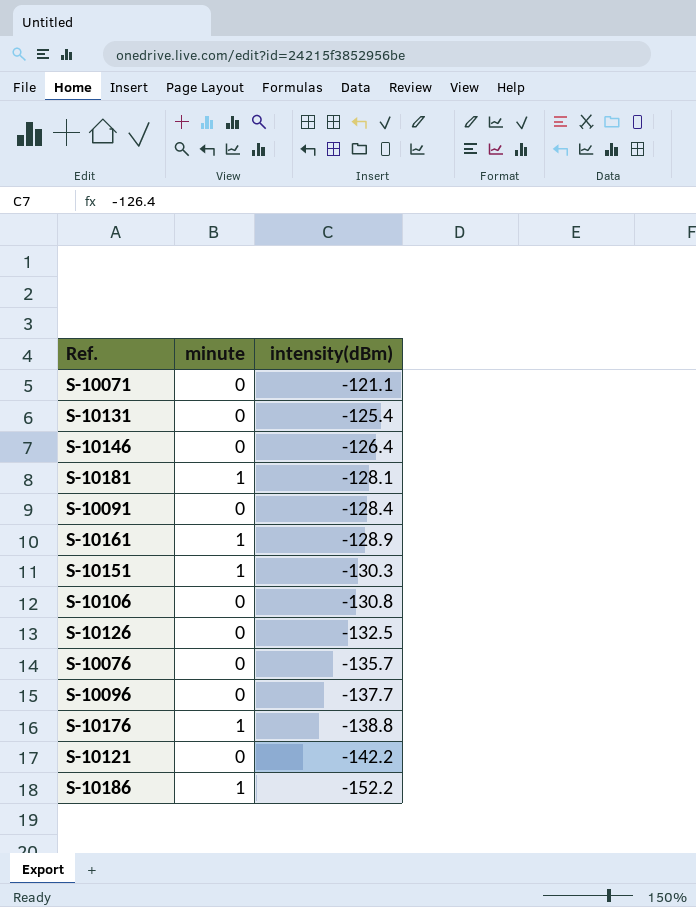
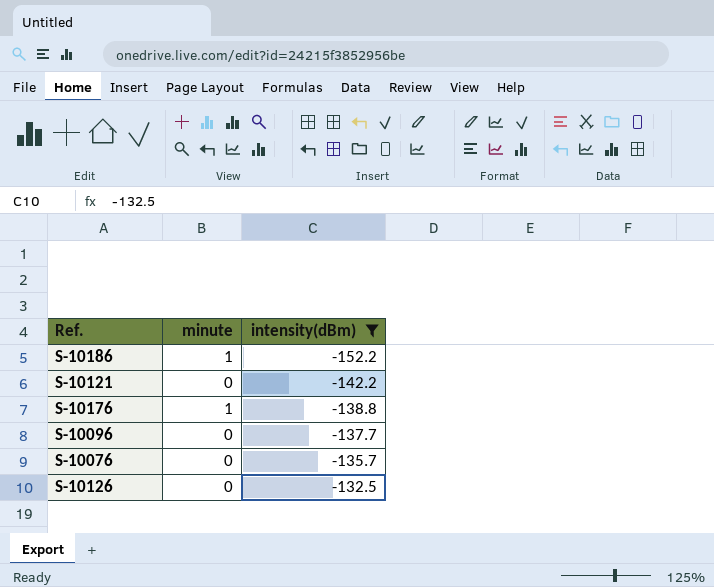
filter: none -> intensity(dBm) <= -132.5
row order: intensity(dBm) descending -> intensity(dBm) ascending

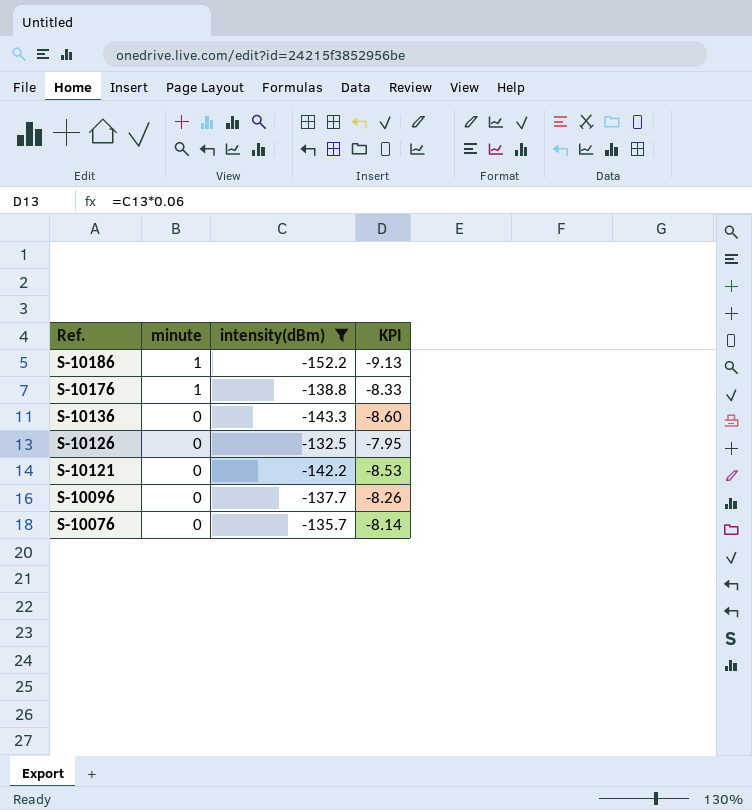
row order: intensity(dBm) ascending -> Ref. descending
column KPI | formula: none -> [intensity(dBm)] * 0.06
row S-10136: none -> 0 | -143.3 | -8.60

